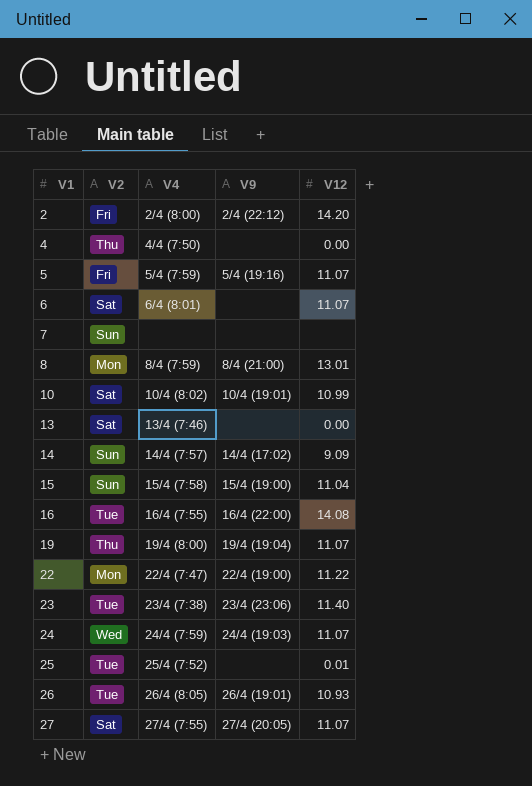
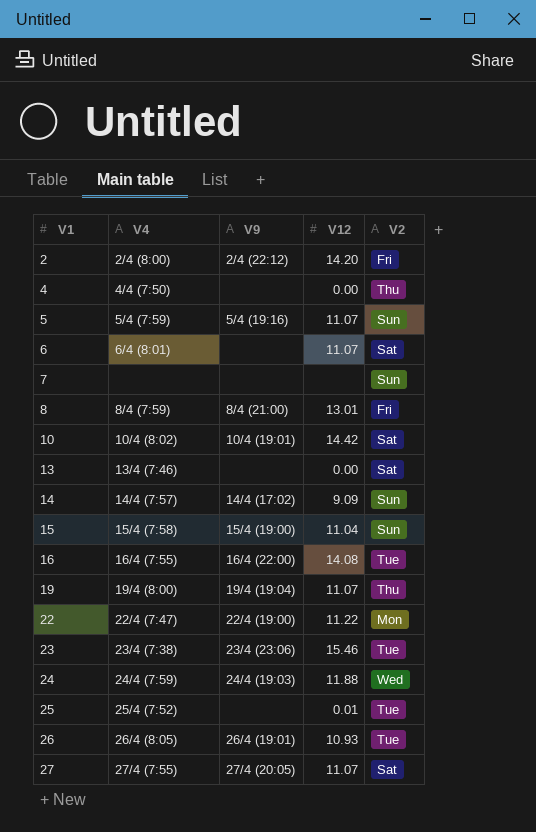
column V2 | position: 2 -> 5
5 | V2: Fri -> Sun
8 | V2: Mon -> Fri
10 | V12: 10.99 -> 14.42
23 | V12: 11.40 -> 15.46
24 | V12: 11.07 -> 11.88

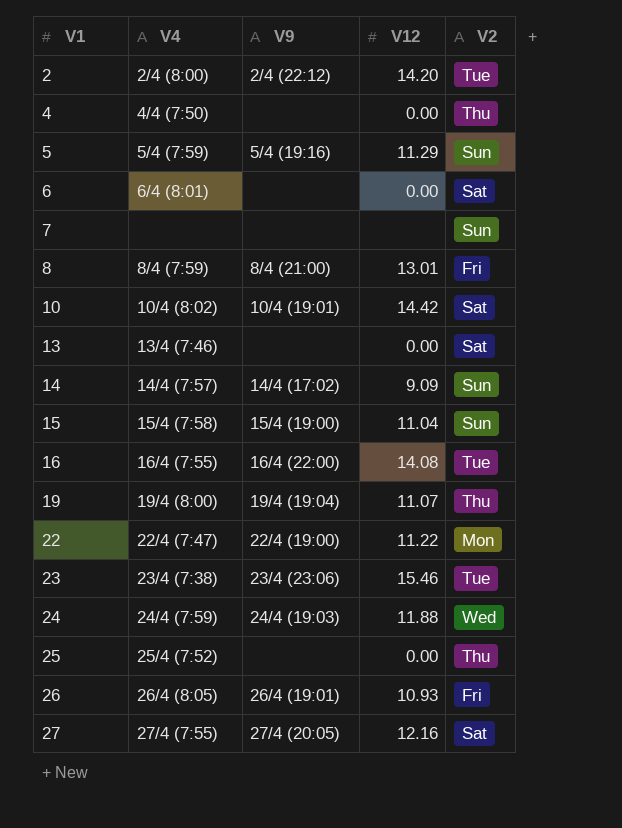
2 | V2: Fri -> Tue
5 | V12: 11.07 -> 11.29
6 | V12: 11.07 -> 0.00
25 | V12: 0.01 -> 0.00
25 | V2: Tue -> Thu
26 | V2: Tue -> Fri
27 | V12: 11.07 -> 12.16

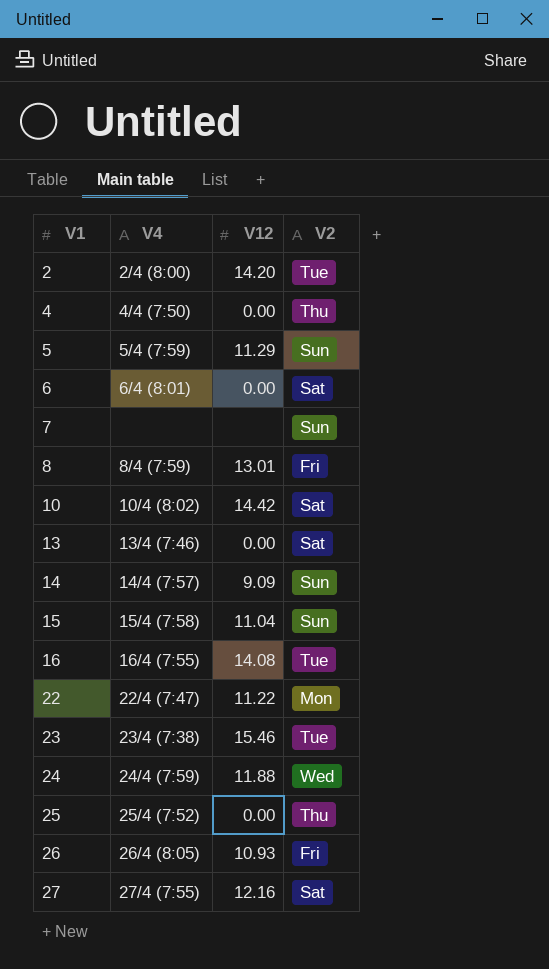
column V9 | position: 3 -> none
row 19: 19/4 (8:00) | 19/4 (19:04) | 11.07 | Thu -> none

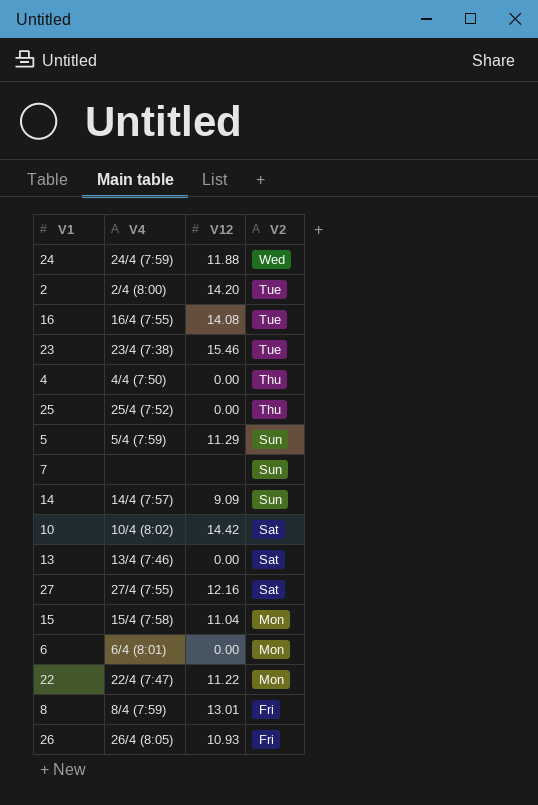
row order: V1 ascending -> V2 descending
15 | V2: Sun -> Mon
6 | V2: Sat -> Mon

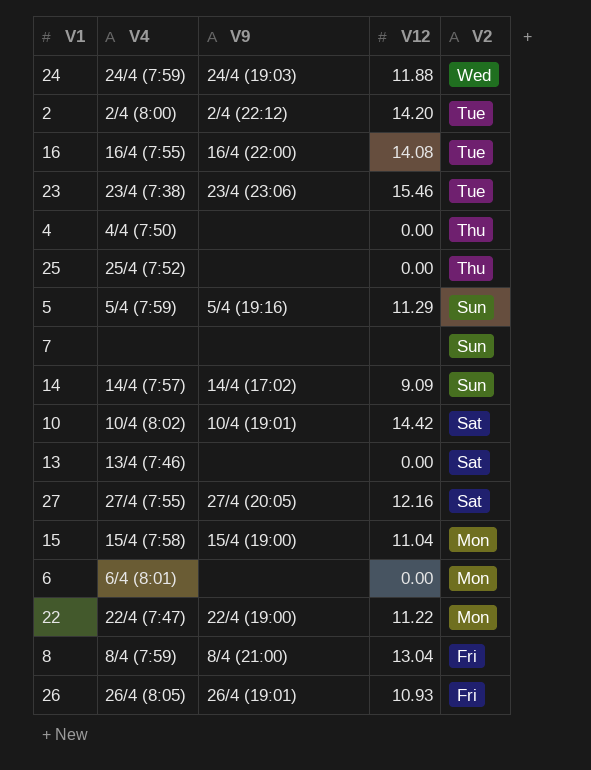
column V9 | position: none -> 3
8 | V12: 13.01 -> 13.04

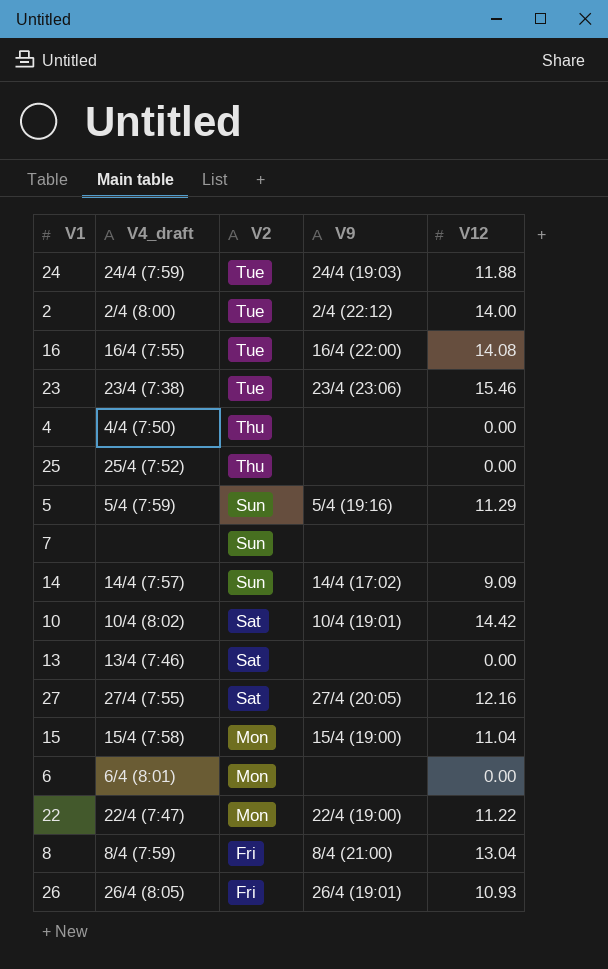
column name: V4 -> V4_draft
column V2 | position: 5 -> 3
24 | V2: Wed -> Tue
2 | V12: 14.20 -> 14.00

